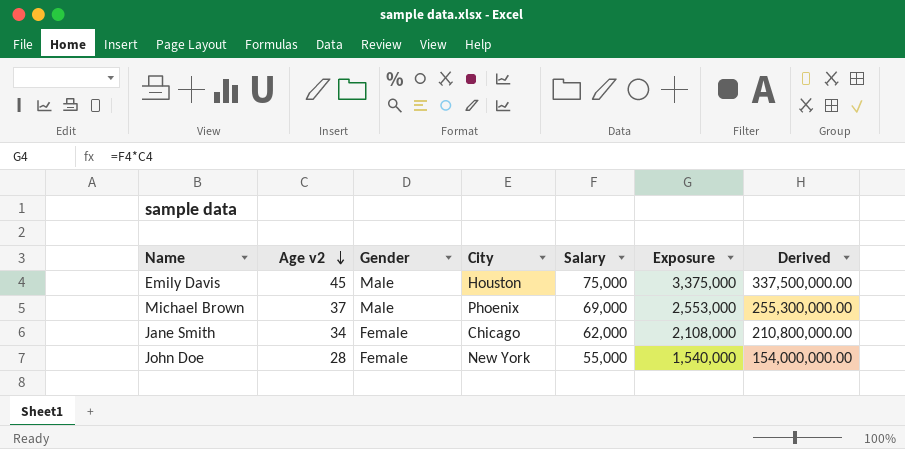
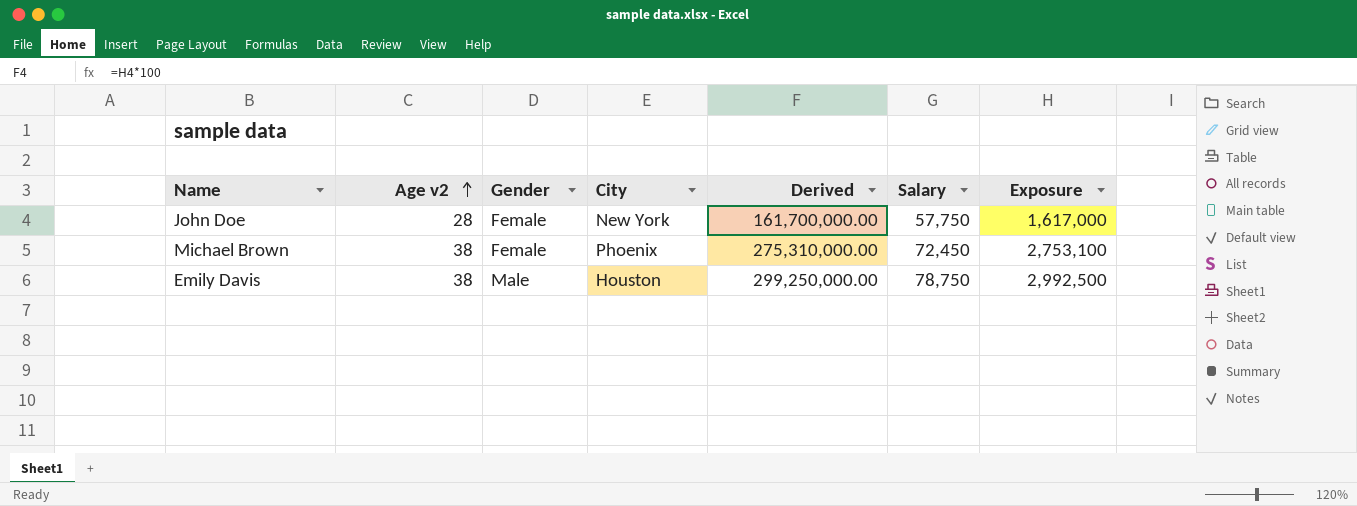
row order: Age v2 descending -> Age v2 ascending
column Derived | position: 7 -> 5
row Jane Smith: 34 | Female | Chicago | 62,000 | 2,108,000 | 210,800,000.00 -> none
John Doe | Derived: 154,000,000.00 -> 161,700,000.00
John Doe | Salary: 55,000 -> 57,750
John Doe | Exposure: 1,540,000 -> 1,617,000
Michael Brown | Age v2: 37 -> 38
Michael Brown | Gender: Male -> Female
Michael Brown | Derived: 255,300,000.00 -> 275,310,000.00
Michael Brown | Salary: 69,000 -> 72,450
Michael Brown | Exposure: 2,553,000 -> 2,753,100
Emily Davis | Age v2: 45 -> 38
Emily Davis | Derived: 337,500,000.00 -> 299,250,000.00
Emily Davis | Salary: 75,000 -> 78,750
Emily Davis | Exposure: 3,375,000 -> 2,992,500

